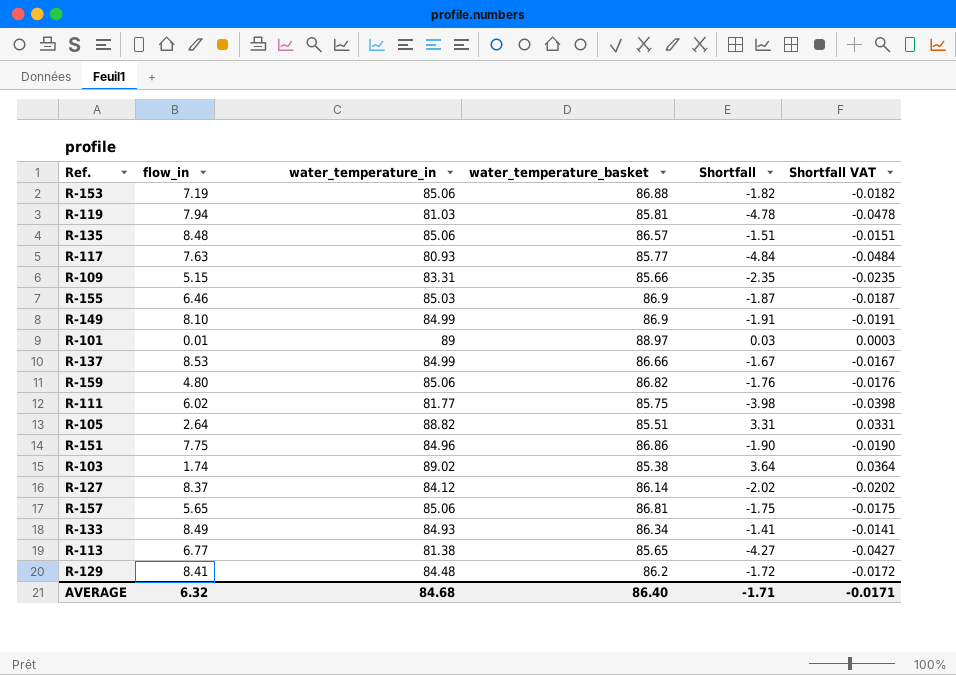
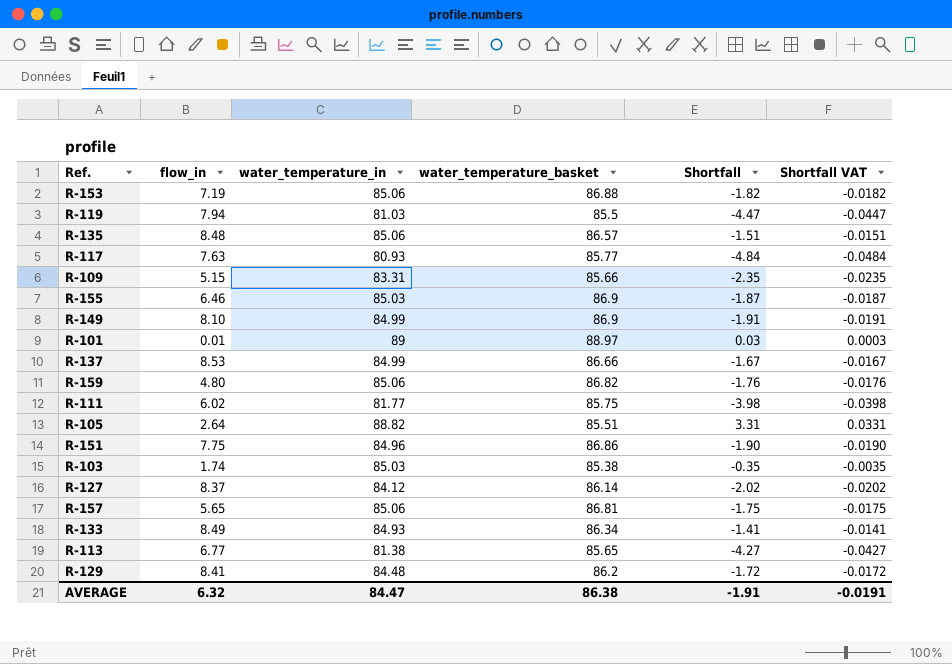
R-119 | water_temperature_basket: 85.81 -> 85.5
R-119 | Shortfall: -4.78 -> -4.47
R-119 | Shortfall VAT: -0.0478 -> -0.0447
R-103 | water_temperature_in: 89.02 -> 85.03
R-103 | Shortfall: 3.64 -> -0.35
R-103 | Shortfall VAT: 0.0364 -> -0.0035
AVERAGE | water_temperature_in: 84.68 -> 84.47
AVERAGE | water_temperature_basket: 86.40 -> 86.38
AVERAGE | Shortfall: -1.71 -> -1.91
AVERAGE | Shortfall VAT: -0.0171 -> -0.0191

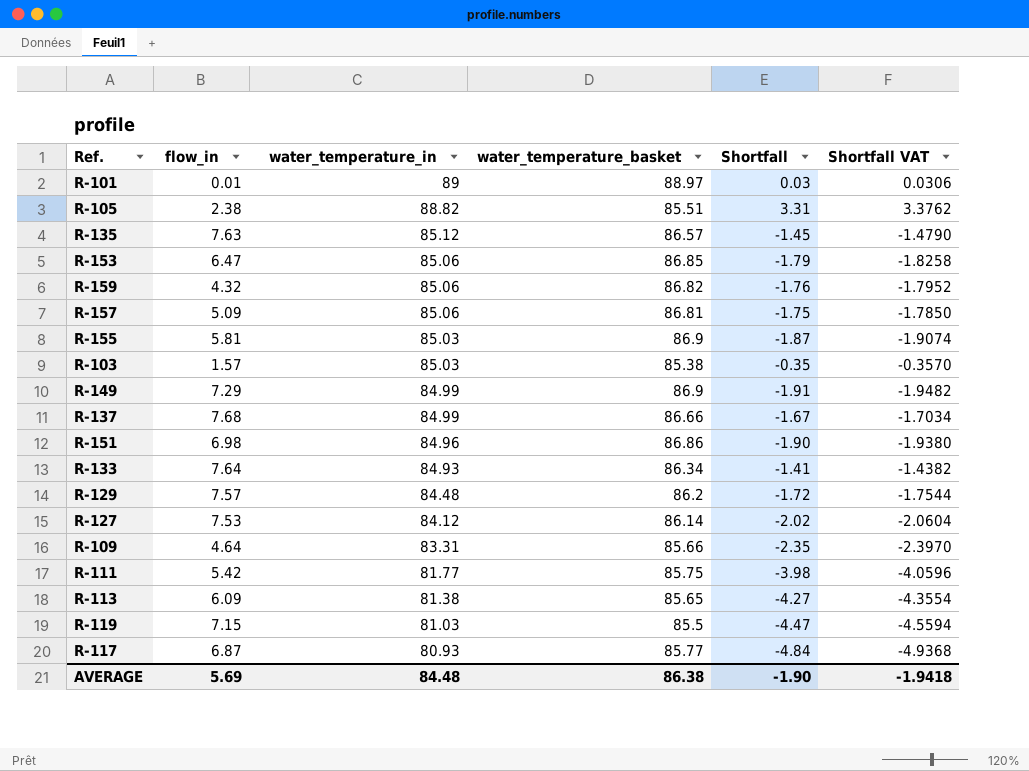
row order: none -> water_temperature_in descending
column Shortfall VAT | formula: [Shortfall] * 0.01 -> [Shortfall] * 1.02
R-105 | flow_in: 2.64 -> 2.38
R-135 | flow_in: 8.48 -> 7.63
R-135 | water_temperature_in: 85.06 -> 85.12
R-135 | Shortfall: -1.51 -> -1.45
R-153 | flow_in: 7.19 -> 6.47
R-153 | water_temperature_basket: 86.88 -> 86.85
R-153 | Shortfall: -1.82 -> -1.79
R-159 | flow_in: 4.80 -> 4.32
R-157 | flow_in: 5.65 -> 5.09
R-155 | flow_in: 6.46 -> 5.81
R-103 | flow_in: 1.74 -> 1.57
R-149 | flow_in: 8.10 -> 7.29
R-137 | flow_in: 8.53 -> 7.68
R-151 | flow_in: 7.75 -> 6.98
R-133 | flow_in: 8.49 -> 7.64
R-129 | flow_in: 8.41 -> 7.57
R-127 | flow_in: 8.37 -> 7.53
R-109 | flow_in: 5.15 -> 4.64
R-111 | flow_in: 6.02 -> 5.42
R-113 | flow_in: 6.77 -> 6.09
R-119 | flow_in: 7.94 -> 7.15
R-117 | flow_in: 7.63 -> 6.87
AVERAGE | flow_in: 6.32 -> 5.69
AVERAGE | water_temperature_in: 84.47 -> 84.48
AVERAGE | Shortfall: -1.91 -> -1.90
AVERAGE | Shortfall VAT: -0.0191 -> -1.9418

